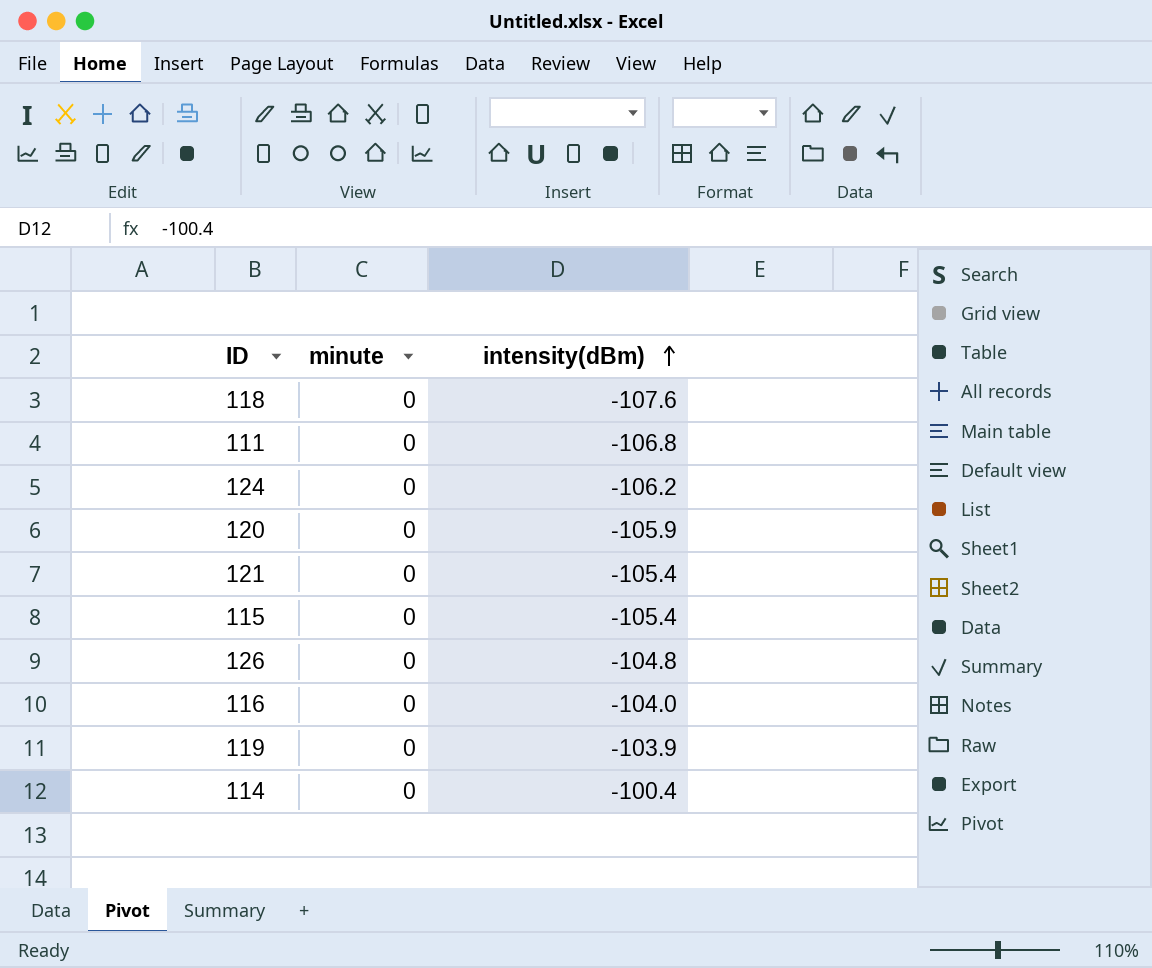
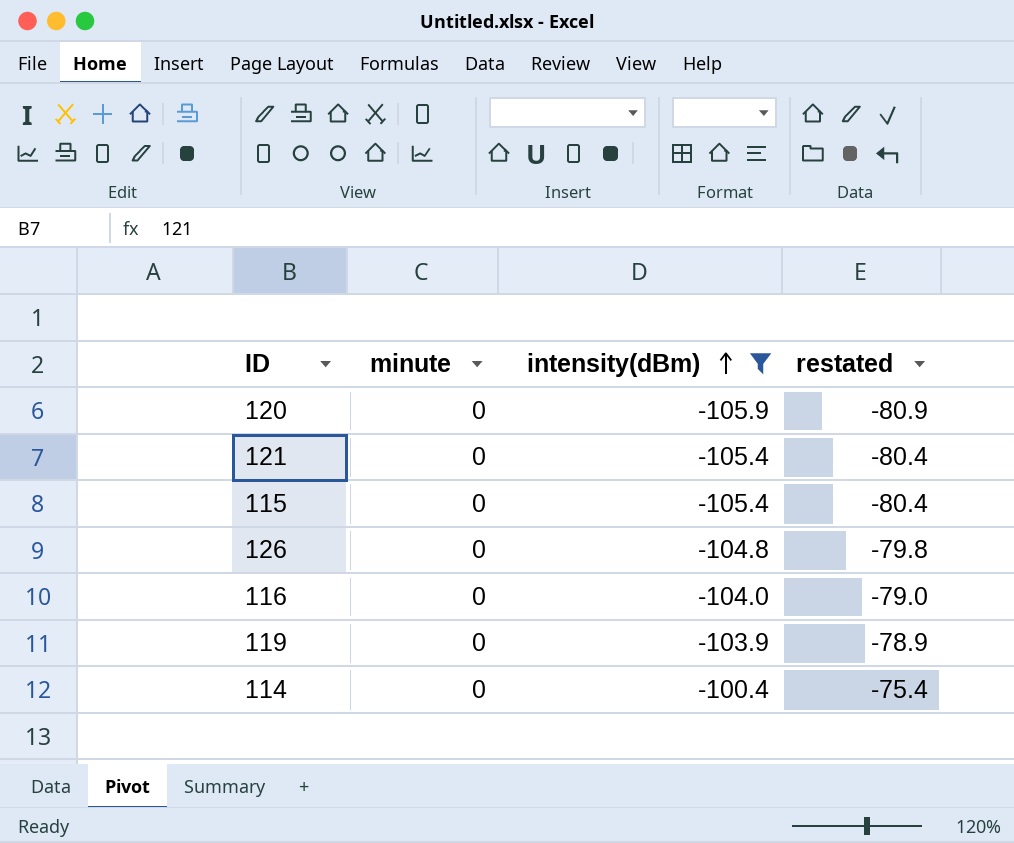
filter: none -> intensity(dBm) >= -105.9
column restated | formula: none -> [intensity(dBm)] + 25

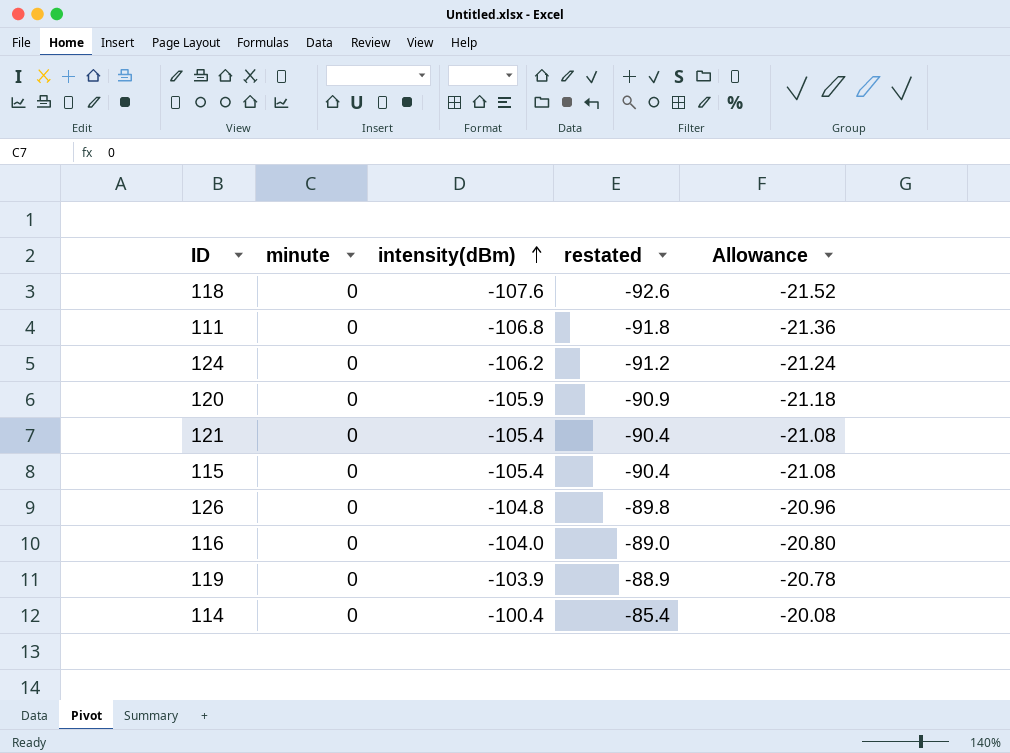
filter: intensity(dBm) >= -105.9 -> none
column restated | formula: [intensity(dBm)] + 25 -> [intensity(dBm)] + 15
column Allowance | formula: none -> [intensity(dBm)] * 0.2

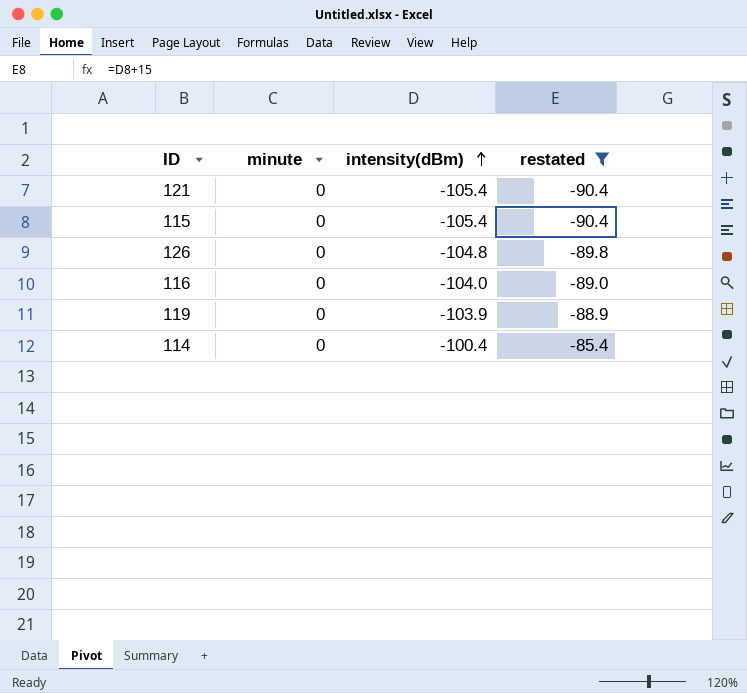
filter: none -> restated >= -90.4
column Allowance | formula: [intensity(dBm)] * 0.2 -> none

